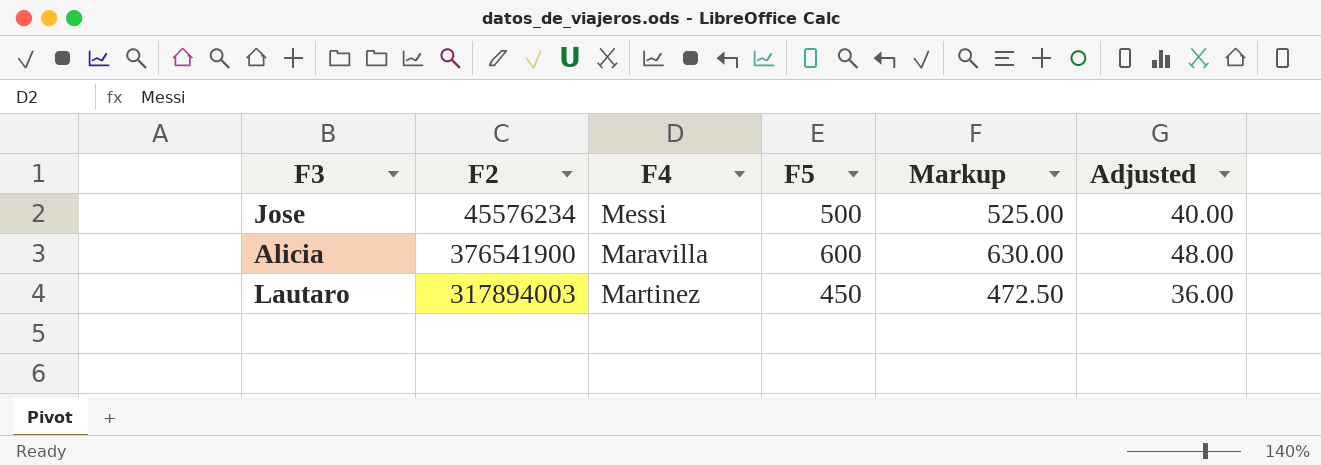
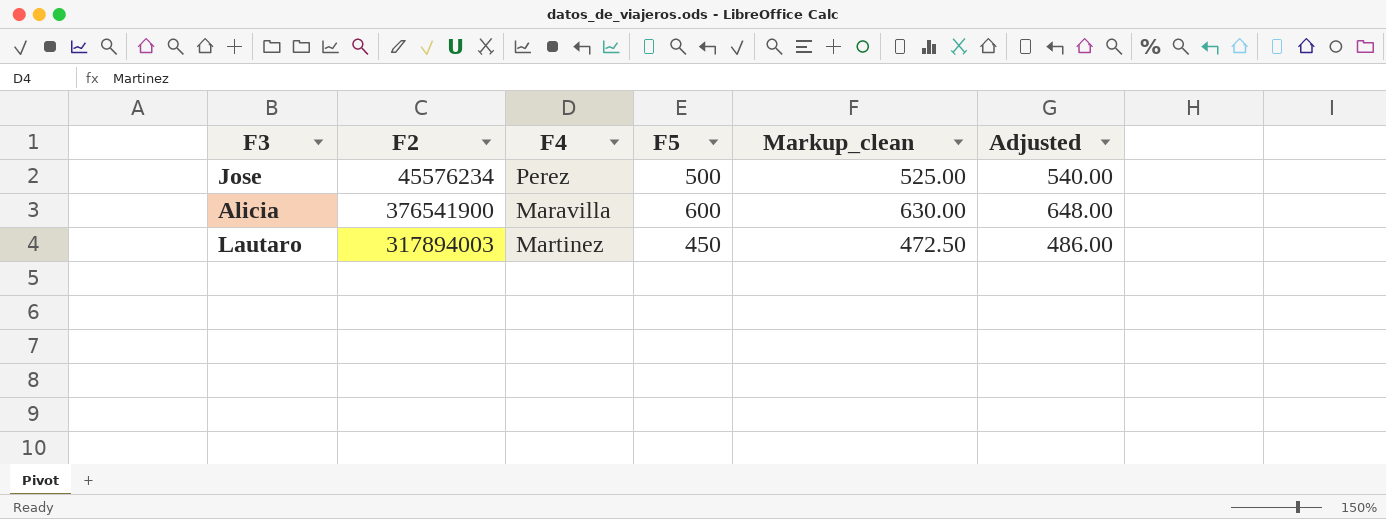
column name: Markup -> Markup_clean
column Adjusted | formula: [F5] * 0.08 -> [F5] * 1.08
Jose | F4: Messi -> Perez

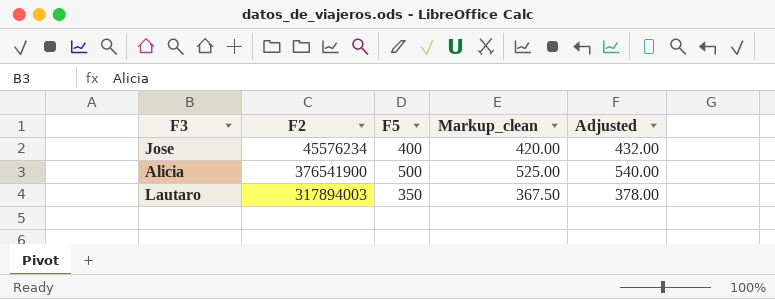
column F4 | position: 3 -> none
Jose | F5: 500 -> 400
Jose | Markup_clean: 525.00 -> 420.00
Jose | Adjusted: 540.00 -> 432.00
Alicia | F5: 600 -> 500
Alicia | Markup_clean: 630.00 -> 525.00
Alicia | Adjusted: 648.00 -> 540.00
Lautaro | F5: 450 -> 350
Lautaro | Markup_clean: 472.50 -> 367.50
Lautaro | Adjusted: 486.00 -> 378.00

